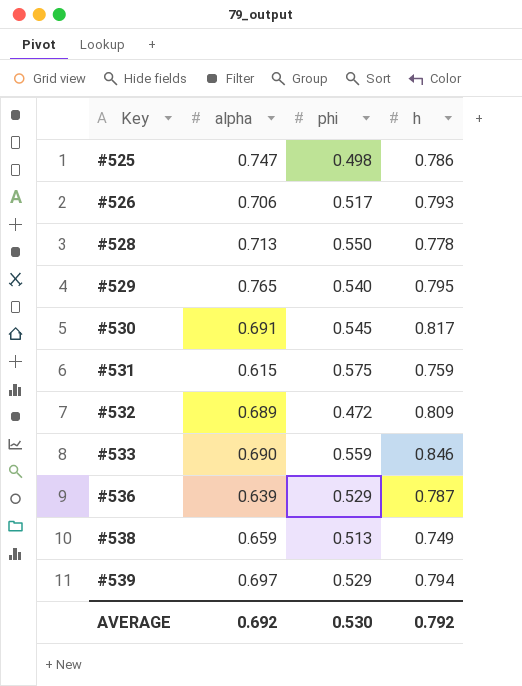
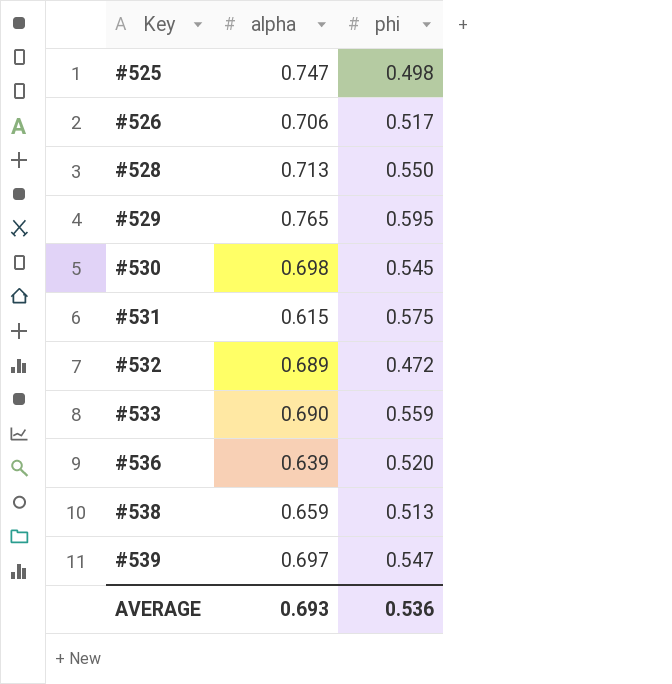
column h | position: 4 -> none
#529 | phi: 0.540 -> 0.595
#530 | alpha: 0.691 -> 0.698
#536 | phi: 0.529 -> 0.520
#539 | phi: 0.529 -> 0.547
AVERAGE | alpha: 0.692 -> 0.693
AVERAGE | phi: 0.530 -> 0.536

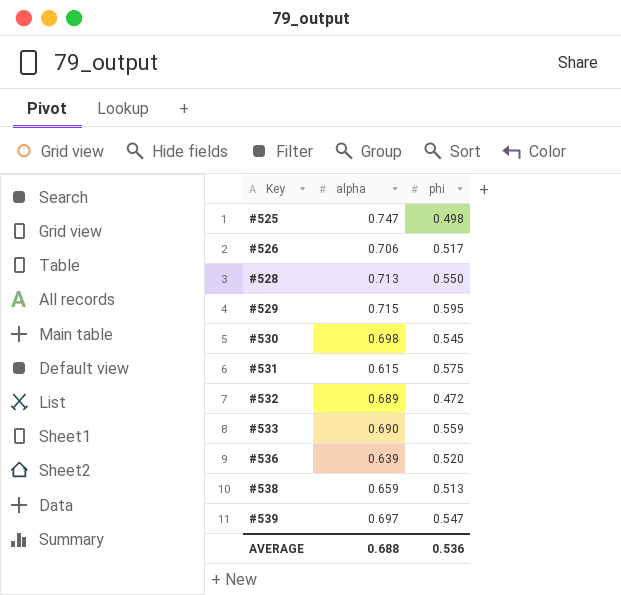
#529 | alpha: 0.765 -> 0.715
AVERAGE | alpha: 0.693 -> 0.688

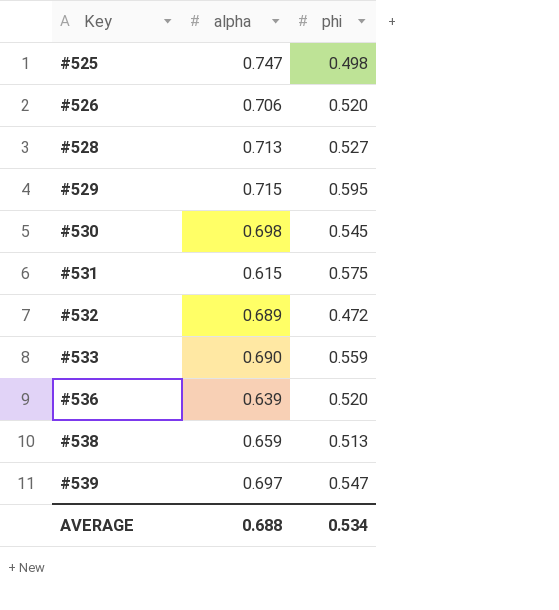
#526 | phi: 0.517 -> 0.520
#528 | phi: 0.550 -> 0.527
AVERAGE | phi: 0.536 -> 0.534

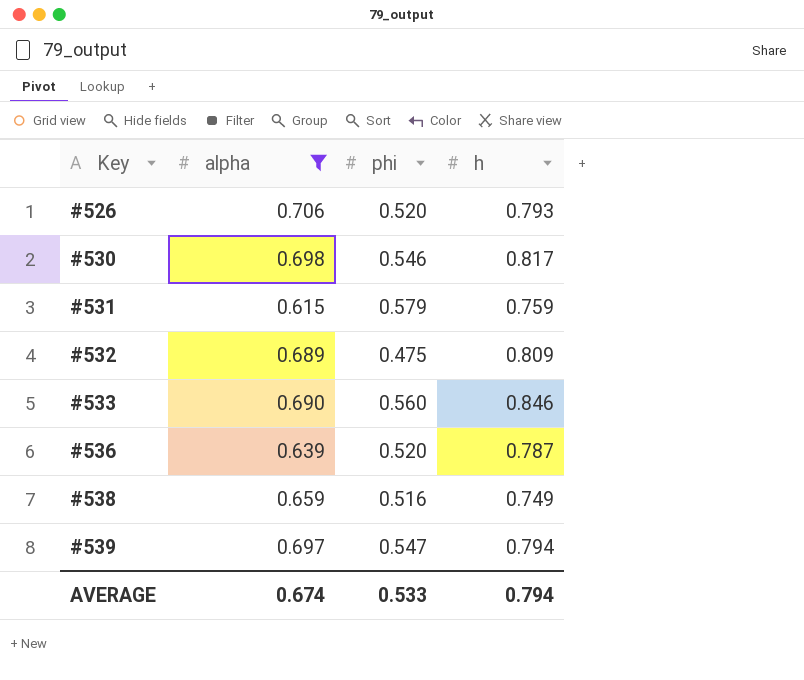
filter: none -> alpha <= 0.706
column h | position: none -> 4
#530 | phi: 0.545 -> 0.546
#531 | phi: 0.575 -> 0.579
#532 | phi: 0.472 -> 0.475
#533 | phi: 0.559 -> 0.560
#538 | phi: 0.513 -> 0.516
AVERAGE | alpha: 0.688 -> 0.674
AVERAGE | phi: 0.534 -> 0.533

